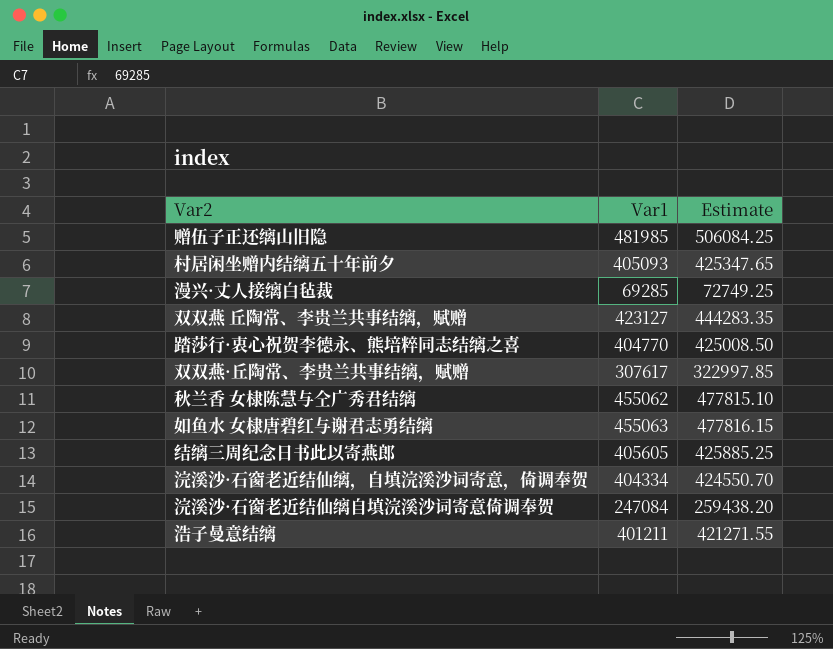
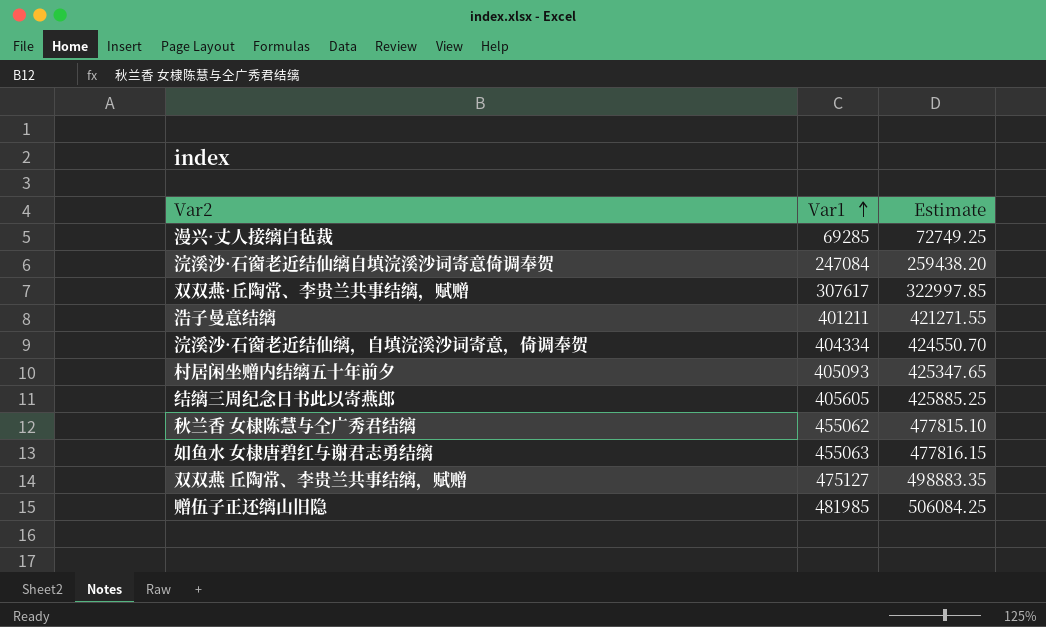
row order: none -> Var1 ascending
row 踏莎行·衷心祝贺李德永、熊培粹同志结缡之喜: 404770 | 425008.50 -> none
双双燕 丘陶常、李贵兰共事结缡，赋赠 | Var1: 423127 -> 475127
双双燕 丘陶常、李贵兰共事结缡，赋赠 | Estimate: 444283.35 -> 498883.35

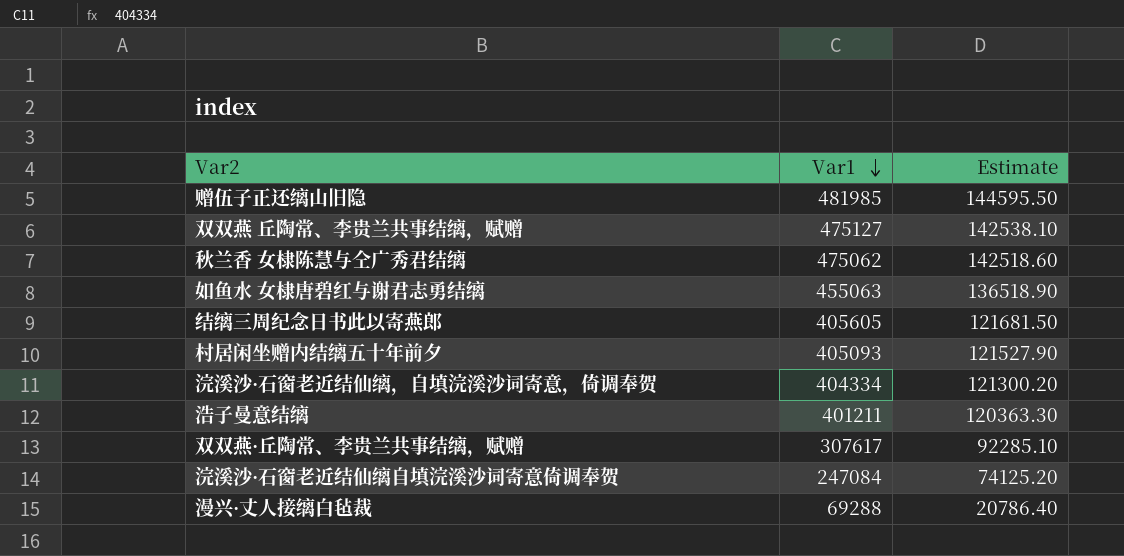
row order: Var1 ascending -> Var1 descending
column Estimate | formula: [Var1] * 1.05 -> [Var1] * 0.3
秋兰香 女棣陈慧与仝广秀君结缡 | Var1: 455062 -> 475062
漫兴·丈人接缡白毡裁 | Var1: 69285 -> 69288

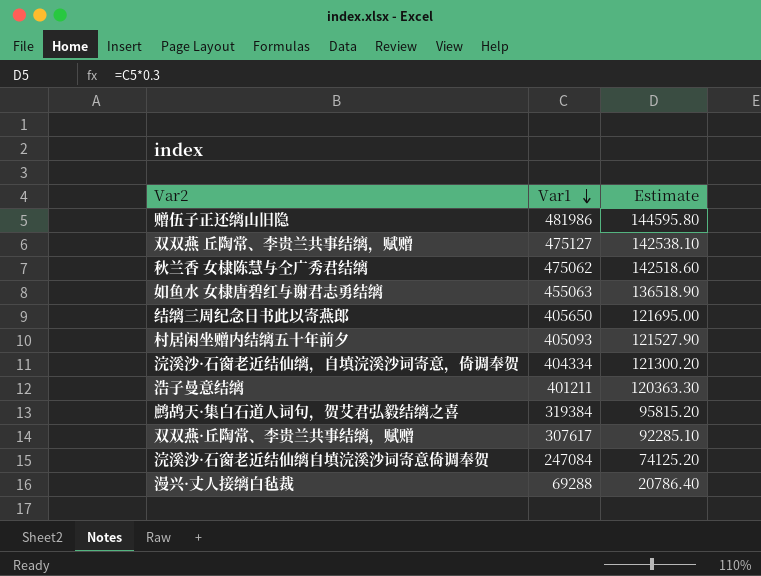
赠伍子正还缡山旧隐 | Var1: 481985 -> 481986
赠伍子正还缡山旧隐 | Estimate: 144595.50 -> 144595.80
结缡三周纪念日书此以寄燕郎 | Var1: 405605 -> 405650
结缡三周纪念日书此以寄燕郎 | Estimate: 121681.50 -> 121695.00
row 鹧鸪天·集白石道人词句，贺艾君弘毅结缡之喜: none -> 319384 | 95815.20

